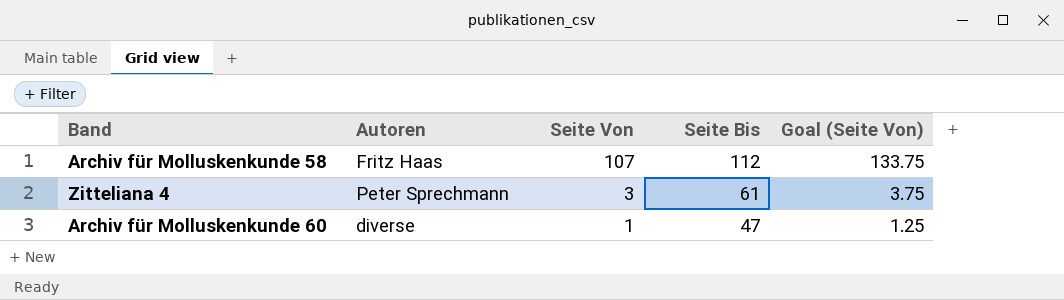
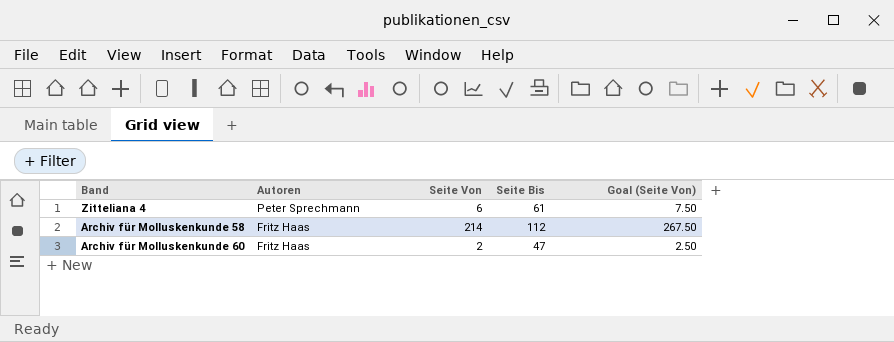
row order: Seite Von descending -> Autoren descending
Zitteliana 4 | Seite Von: 3 -> 6
Zitteliana 4 | Goal (Seite Von): 3.75 -> 7.50
Archiv für Molluskenkunde 58 | Seite Von: 107 -> 214
Archiv für Molluskenkunde 58 | Goal (Seite Von): 133.75 -> 267.50
Archiv für Molluskenkunde 60 | Autoren: diverse -> Fritz Haas
Archiv für Molluskenkunde 60 | Seite Von: 1 -> 2
Archiv für Molluskenkunde 60 | Goal (Seite Von): 1.25 -> 2.50

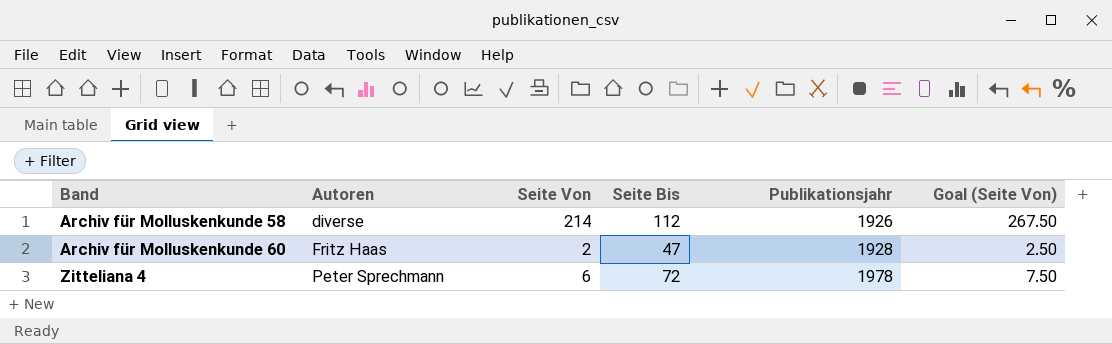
row order: Autoren descending -> Band ascending
column Publikationsjahr | position: none -> 5
Archiv für Molluskenkunde 58 | Autoren: Fritz Haas -> diverse
Zitteliana 4 | Seite Bis: 61 -> 72

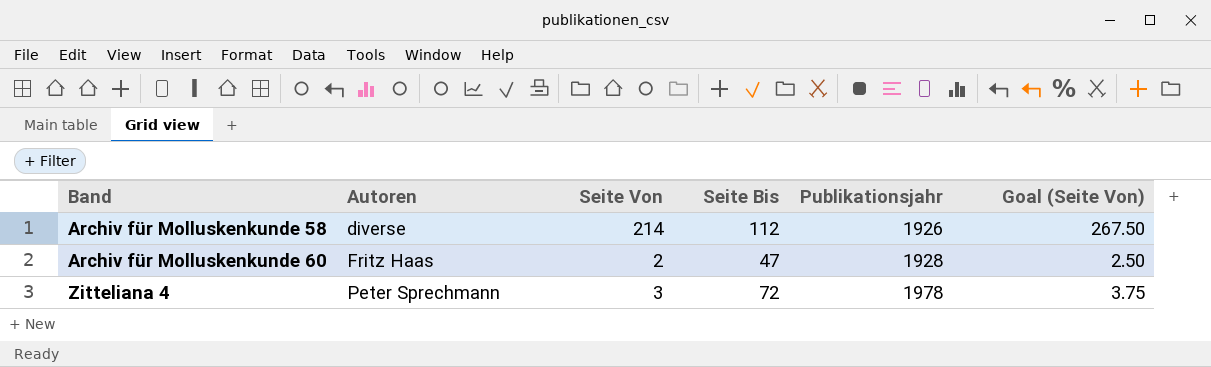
Zitteliana 4 | Seite Von: 6 -> 3
Zitteliana 4 | Goal (Seite Von): 7.50 -> 3.75

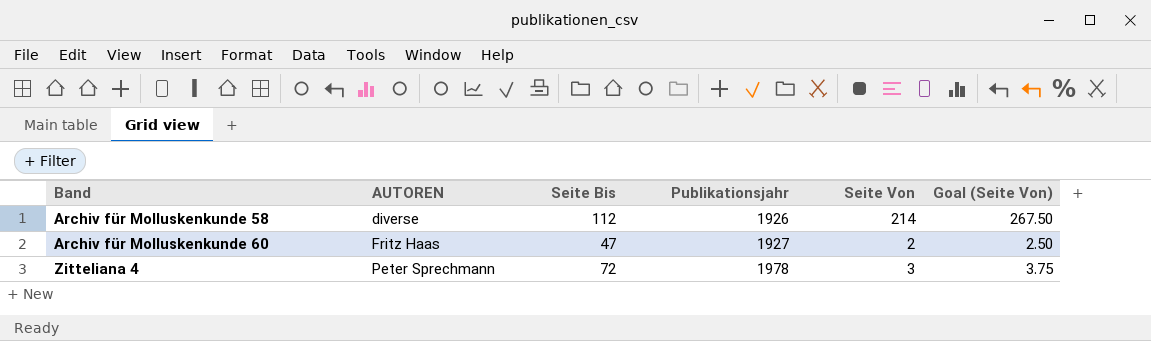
column name: Autoren -> AUTOREN
column Seite Von | position: 3 -> 5
Archiv für Molluskenkunde 60 | Publikationsjahr: 1928 -> 1927

